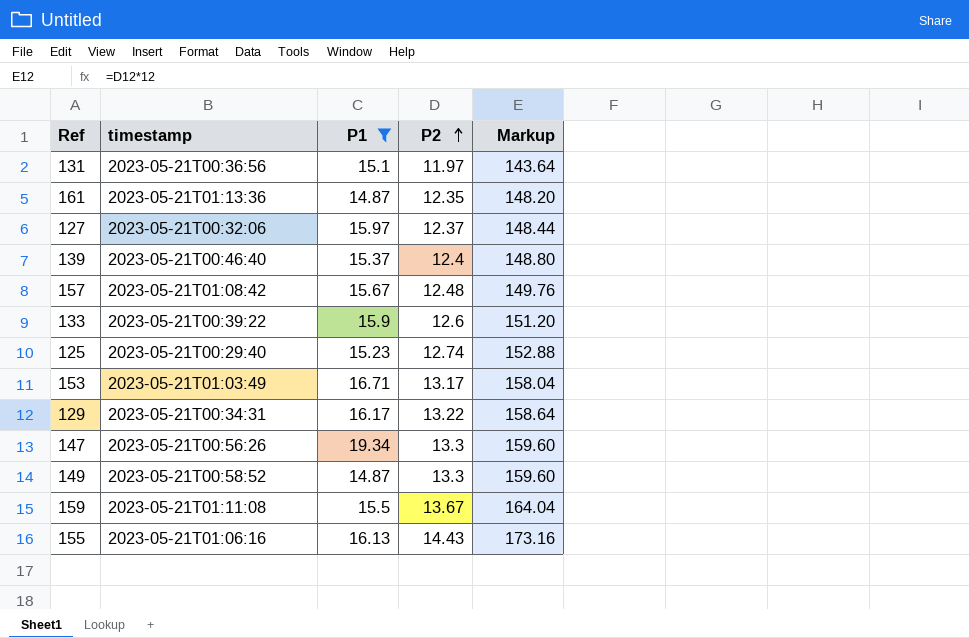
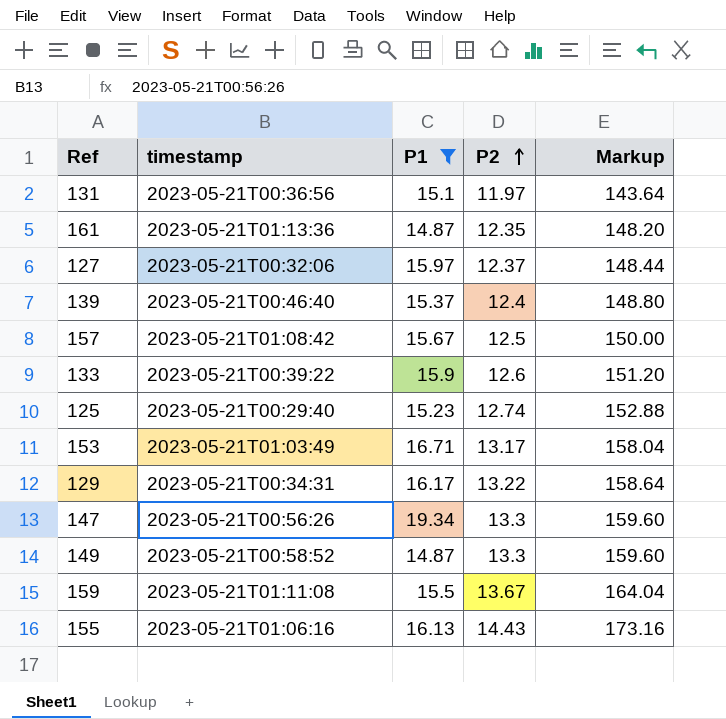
157 | P2: 12.48 -> 12.5
157 | Markup: 149.76 -> 150.00

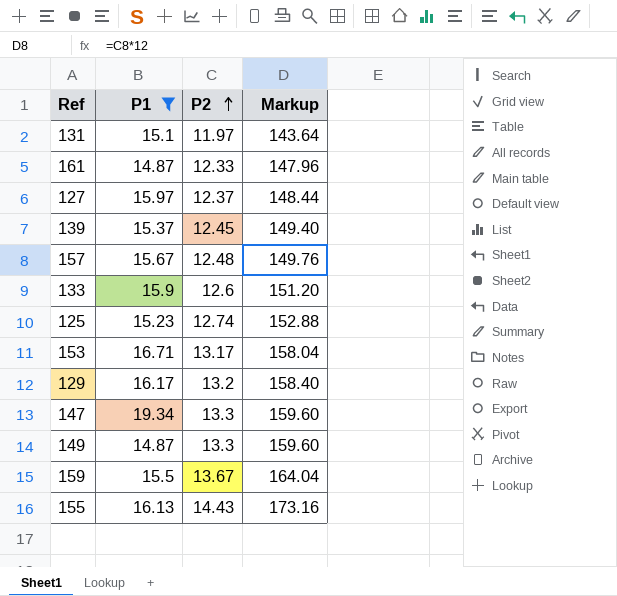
column timestamp | position: 2 -> none
161 | P2: 12.35 -> 12.33
161 | Markup: 148.20 -> 147.96
139 | P2: 12.4 -> 12.45
139 | Markup: 148.80 -> 149.40
157 | P2: 12.5 -> 12.48
157 | Markup: 150.00 -> 149.76
129 | P2: 13.22 -> 13.2
129 | Markup: 158.64 -> 158.40

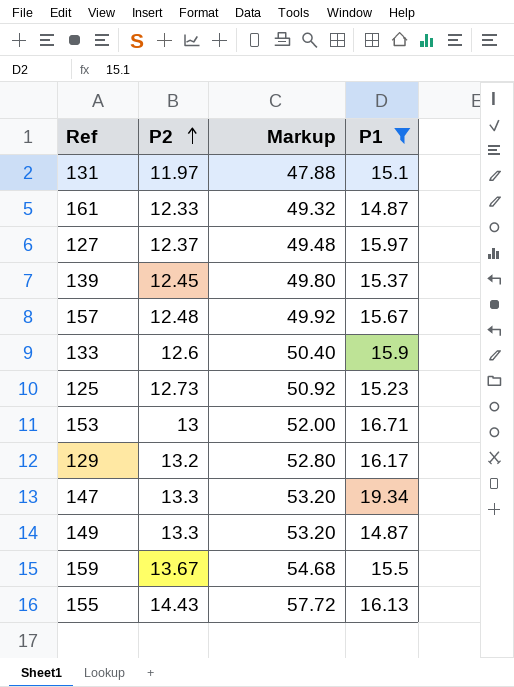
column Markup | formula: [P2] * 12 -> [P2] * 4
column P1 | position: 2 -> 4
125 | P2: 12.74 -> 12.73
153 | P2: 13.17 -> 13

